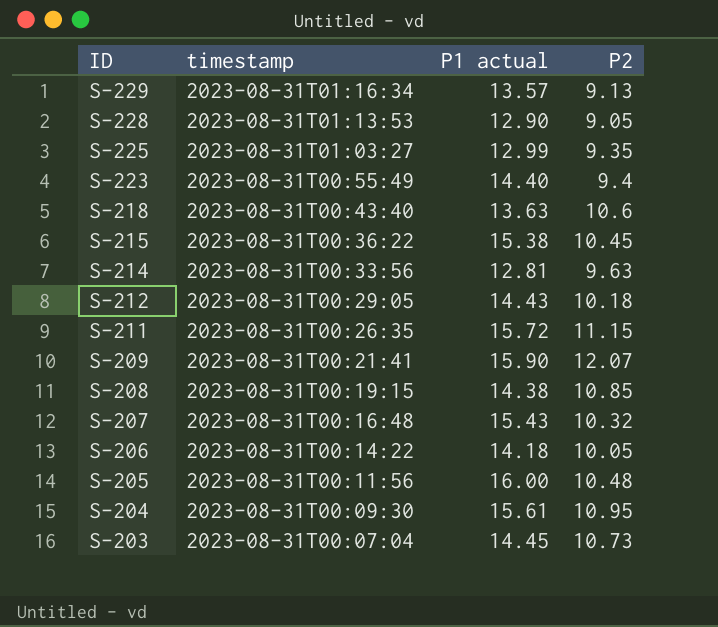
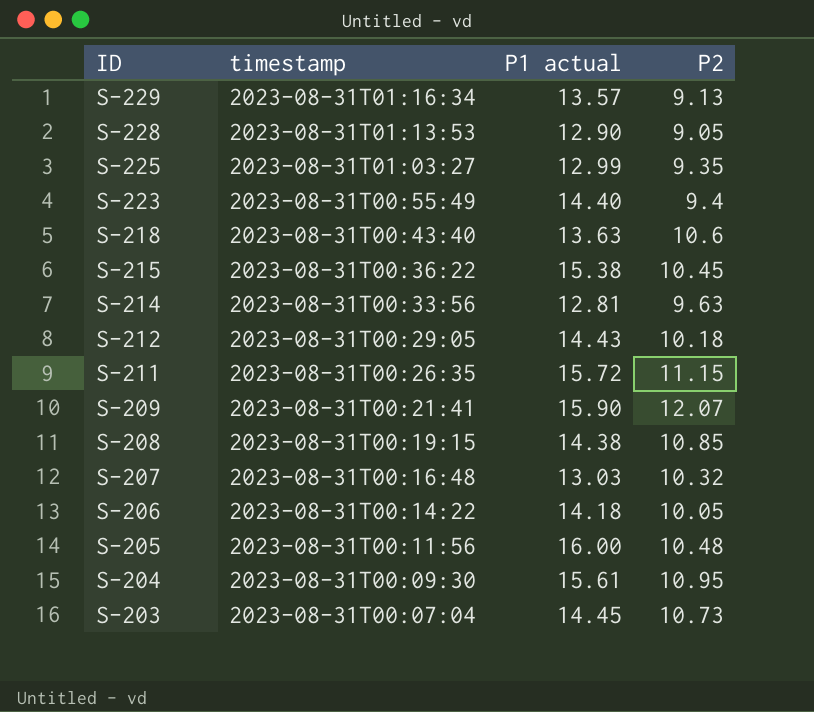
S-207 | P1 actual: 15.43 -> 13.03

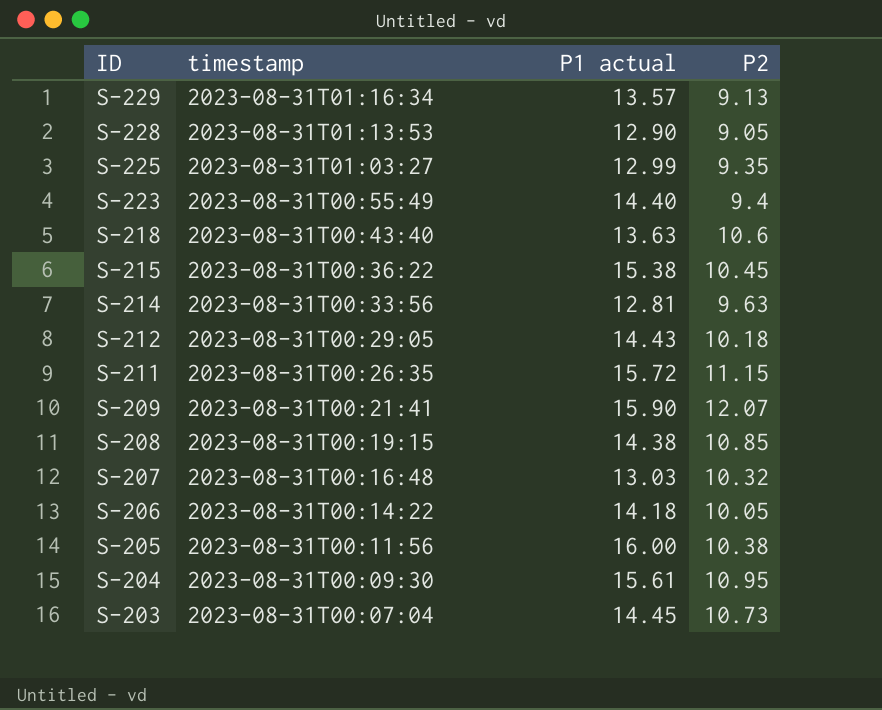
S-205 | P2: 10.48 -> 10.38

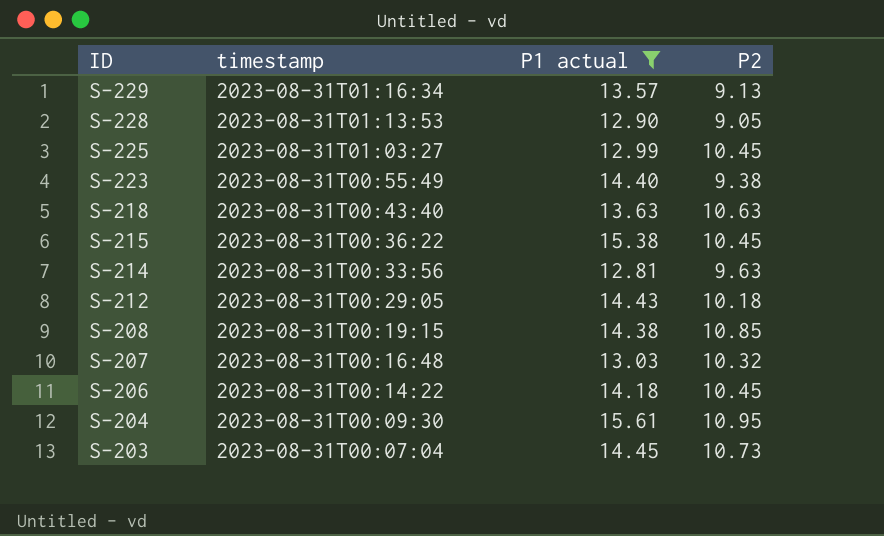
filter: none -> P1 actual <= 15.61
S-225 | P2: 9.35 -> 10.45
S-223 | P2: 9.4 -> 9.38
S-218 | P2: 10.6 -> 10.63
S-206 | P2: 10.05 -> 10.45

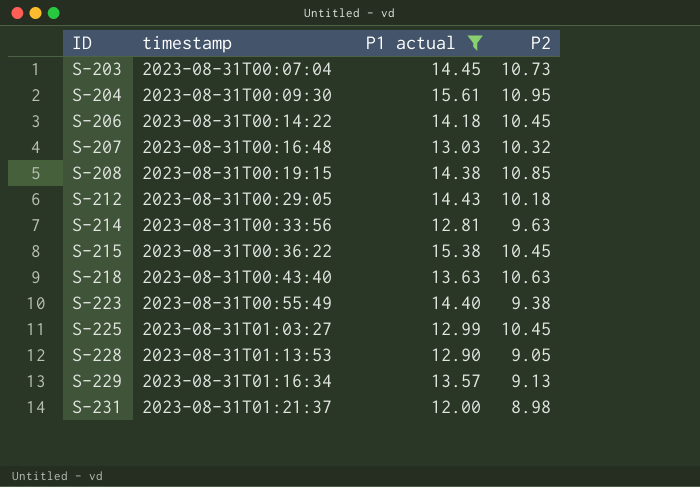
row order: ID descending -> ID ascending
row S-231: none -> 2023-08-31T01:21:37 | 12.00 | 8.98

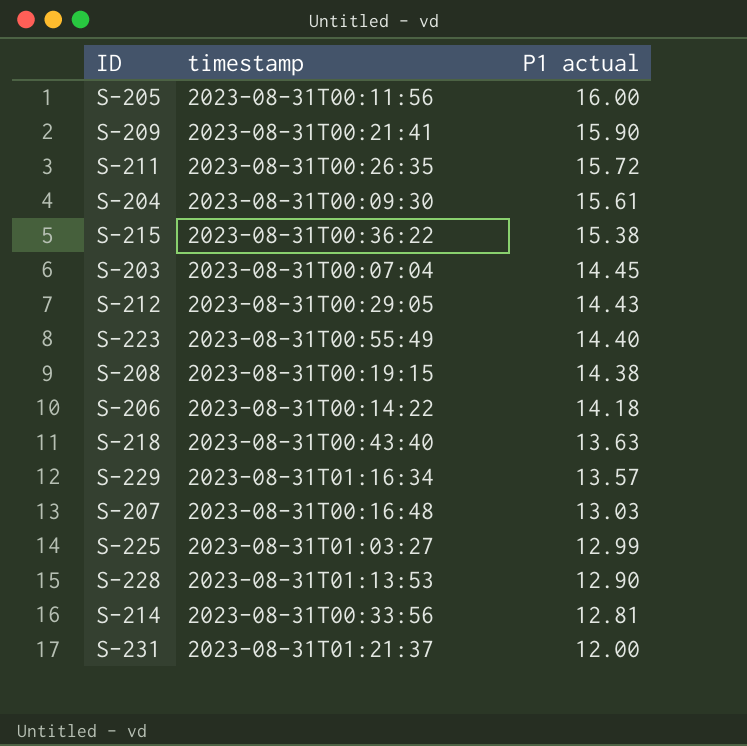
filter: P1 actual <= 15.61 -> none
row order: ID ascending -> P1 actual descending
column P2 | position: 4 -> none

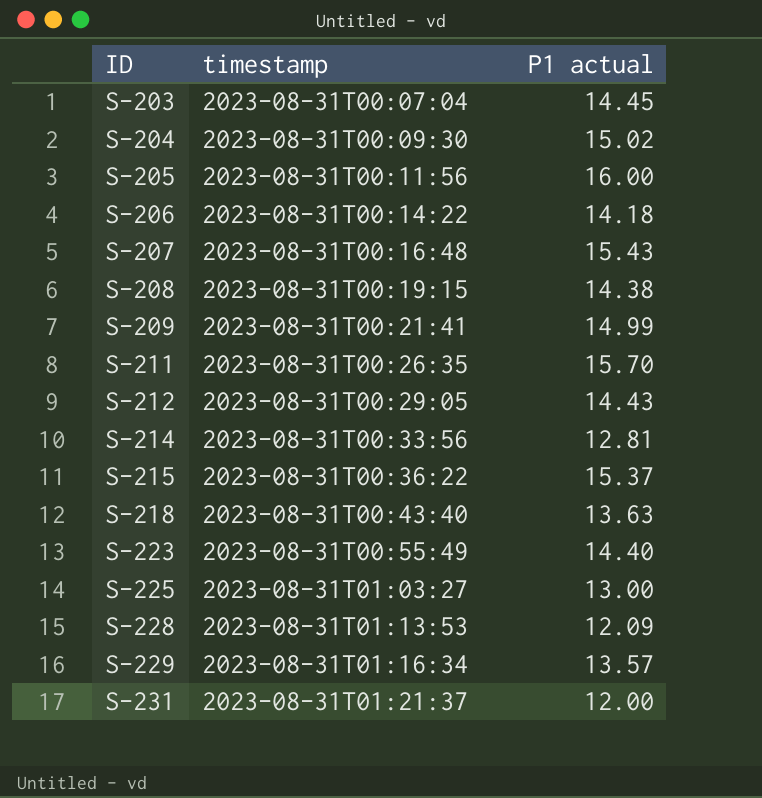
row order: P1 actual descending -> ID ascending
S-204 | P1 actual: 15.61 -> 15.02
S-207 | P1 actual: 13.03 -> 15.43
S-209 | P1 actual: 15.90 -> 14.99
S-211 | P1 actual: 15.72 -> 15.70
S-215 | P1 actual: 15.38 -> 15.37
S-225 | P1 actual: 12.99 -> 13.00
S-228 | P1 actual: 12.90 -> 12.09

